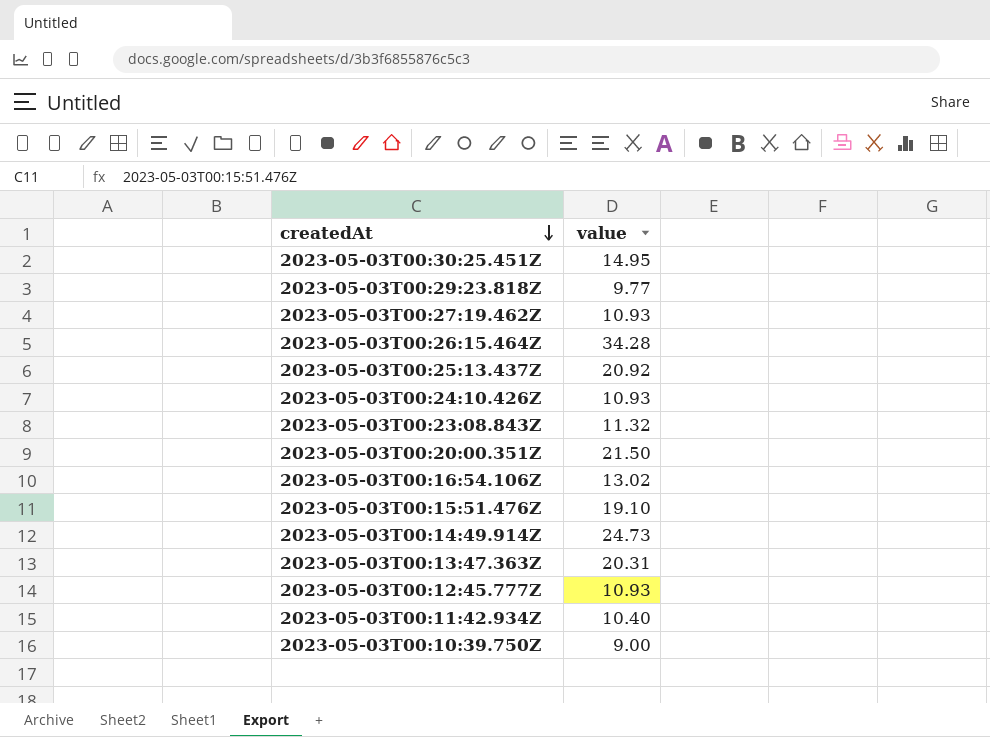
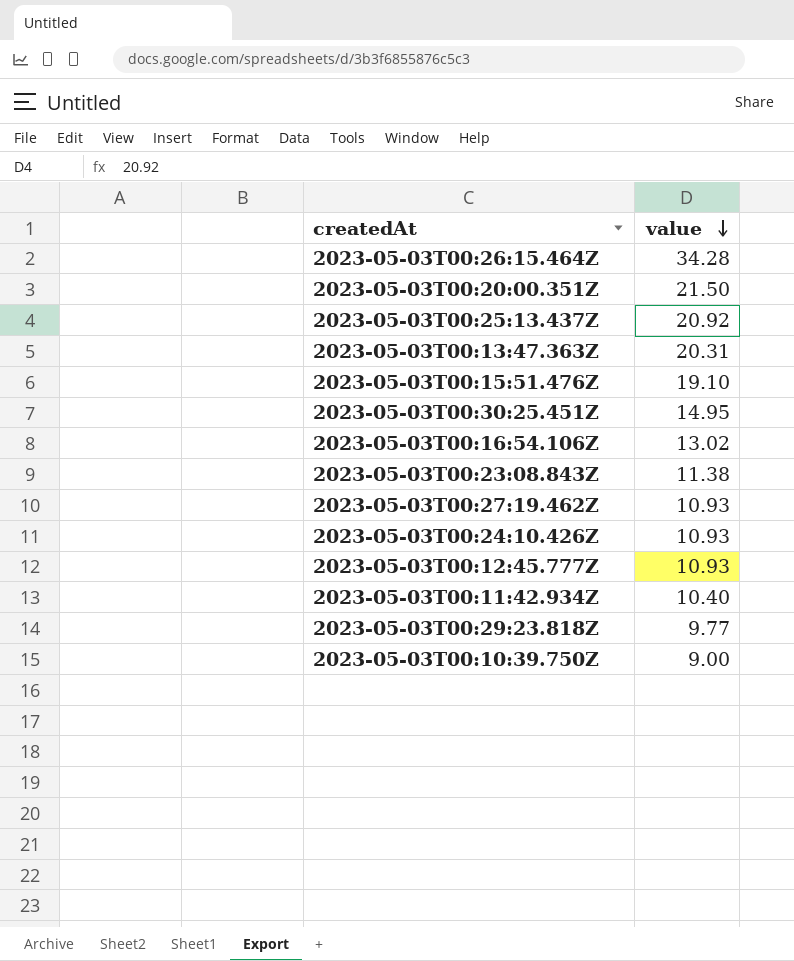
row order: createdAt descending -> value descending
row 2023-05-03T00:14:49.914Z: 24.73 -> none
2023-05-03T00:23:08.843Z | value: 11.32 -> 11.38

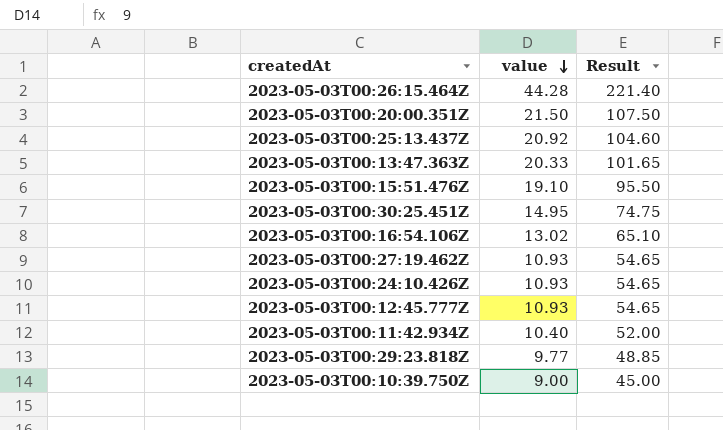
column Result | formula: none -> [value] * 5
row 2023-05-03T00:23:08.843Z: 11.38 -> none
2023-05-03T00:26:15.464Z | value: 34.28 -> 44.28
2023-05-03T00:13:47.363Z | value: 20.31 -> 20.33

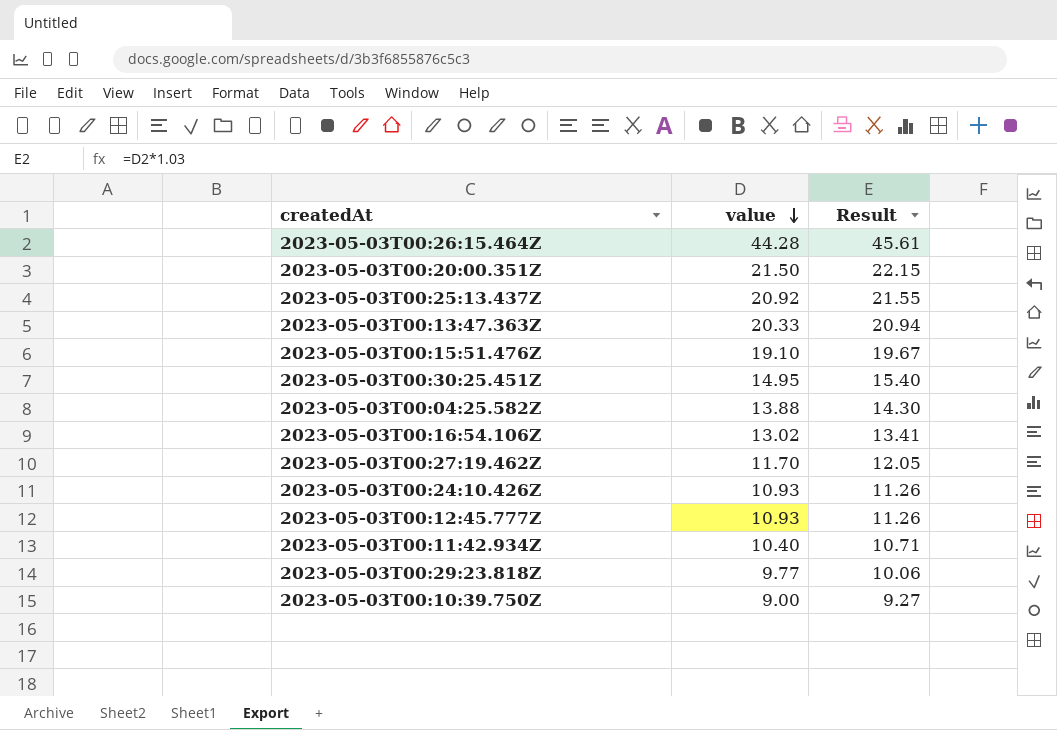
column Result | formula: [value] * 5 -> [value] * 1.03
row 2023-05-03T00:04:25.582Z: none -> 13.88 | 14.30
2023-05-03T00:27:19.462Z | value: 10.93 -> 11.70

